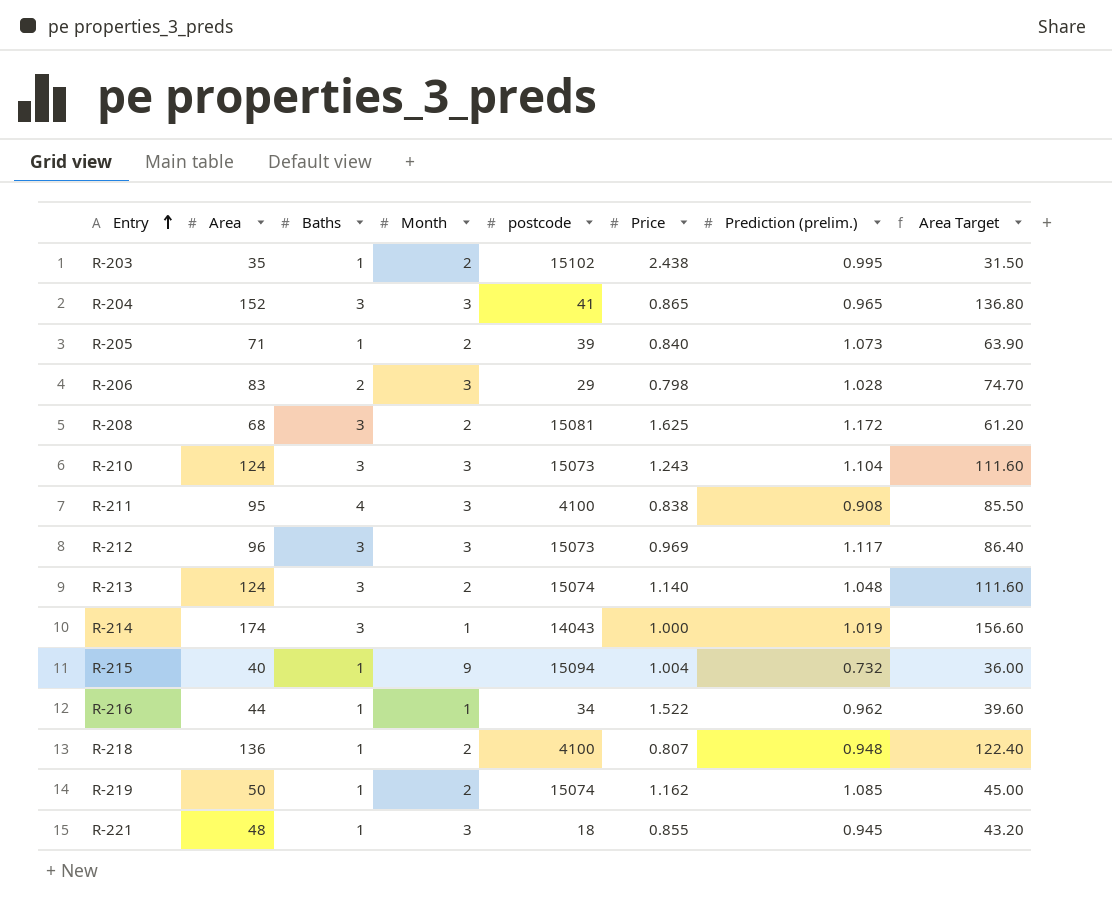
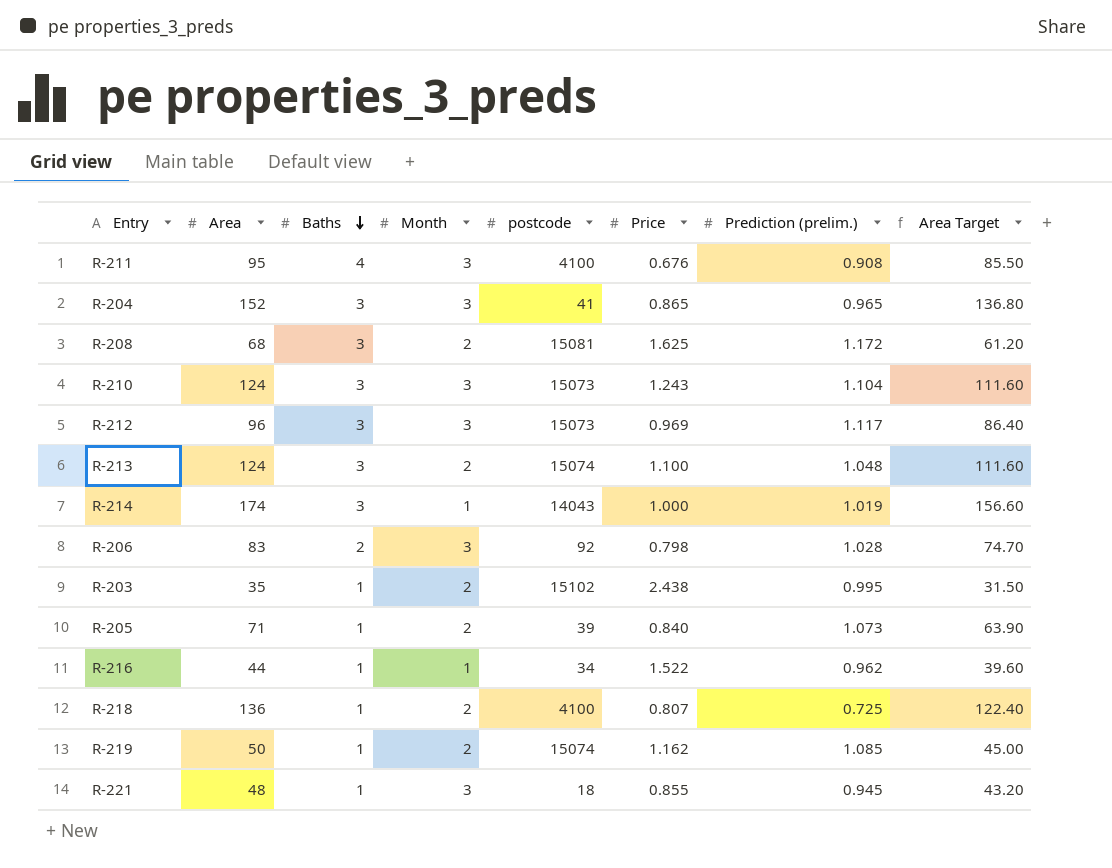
row order: Entry ascending -> Baths descending
row R-215: 40 | 1 | 9 | 15094 | 1.004 | 0.732 | 36.00 -> none
R-211 | Price: 0.838 -> 0.676
R-213 | Price: 1.140 -> 1.100
R-206 | postcode: 29 -> 92
R-218 | Prediction (prelim.): 0.948 -> 0.725

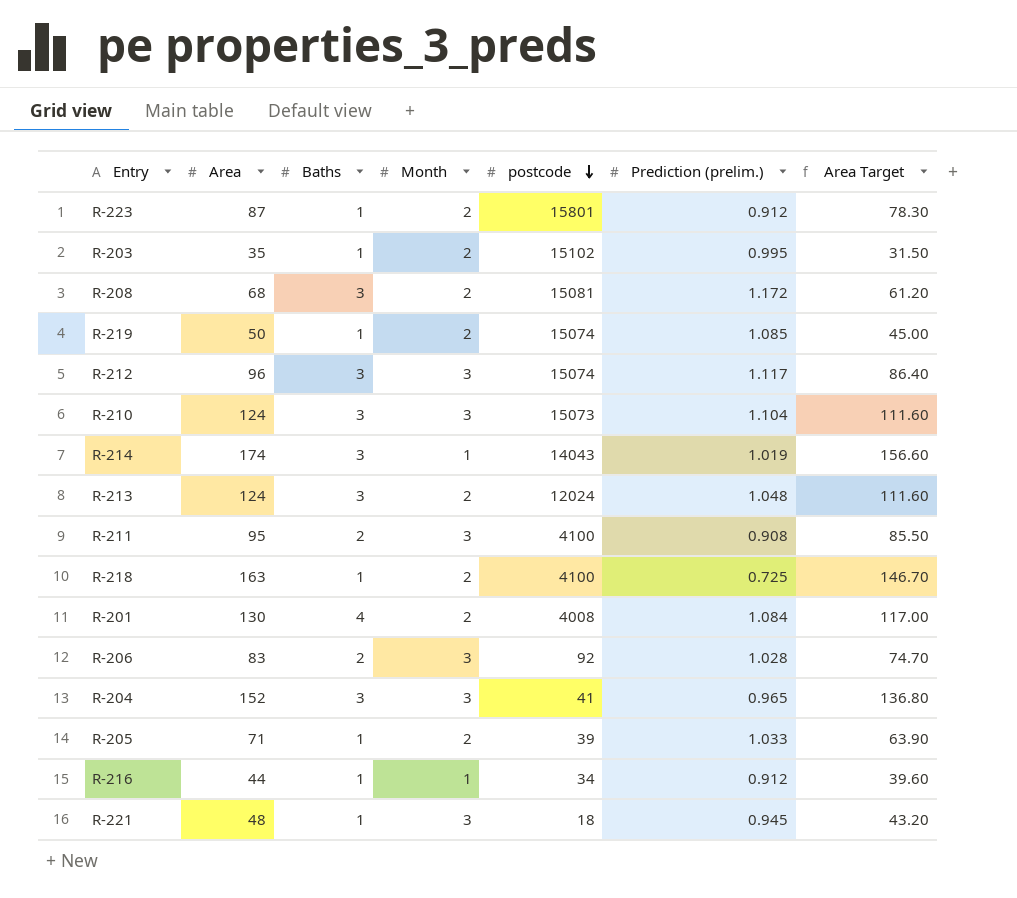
row order: Baths descending -> postcode descending
column Price | position: 6 -> none
row R-223: none -> 87 | 1 | 2 | 15801 | 0.912 | 78.30
R-212 | postcode: 15073 -> 15074
R-213 | postcode: 15074 -> 12024
R-211 | Baths: 4 -> 2
R-218 | Area: 136 -> 163
R-218 | Area Target: 122.40 -> 146.70
row R-201: none -> 130 | 4 | 2 | 4008 | 1.084 | 117.00
R-205 | Prediction (prelim.): 1.073 -> 1.033
R-216 | Prediction (prelim.): 0.962 -> 0.912

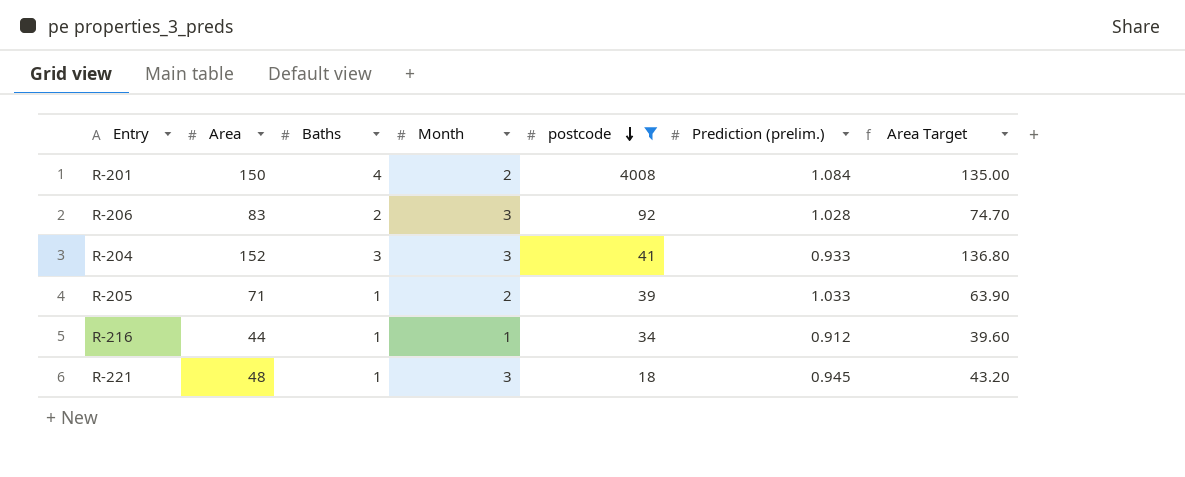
filter: none -> postcode <= 4008
R-201 | Area: 130 -> 150
R-201 | Area Target: 117.00 -> 135.00
R-204 | Prediction (prelim.): 0.965 -> 0.933

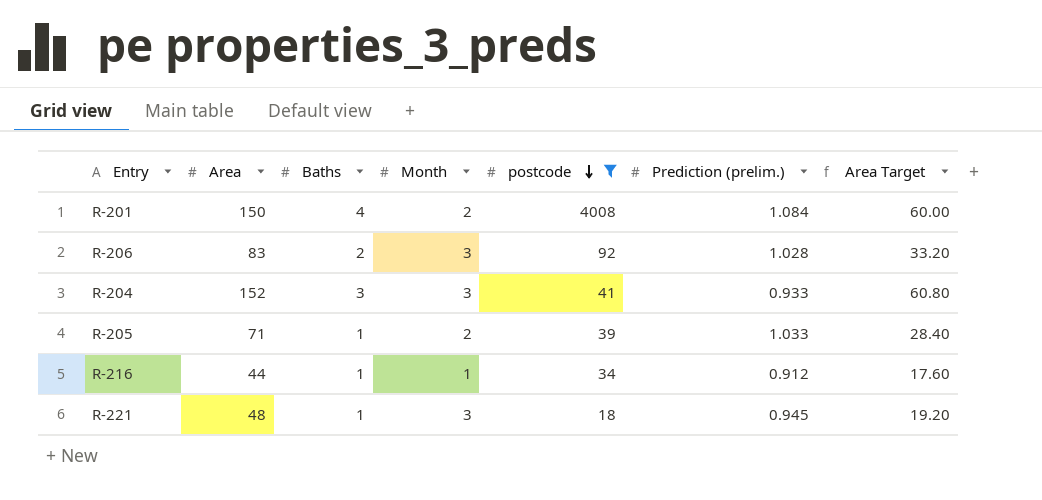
column Area Target | formula: [Area] * 0.9 -> [Area] * 0.4

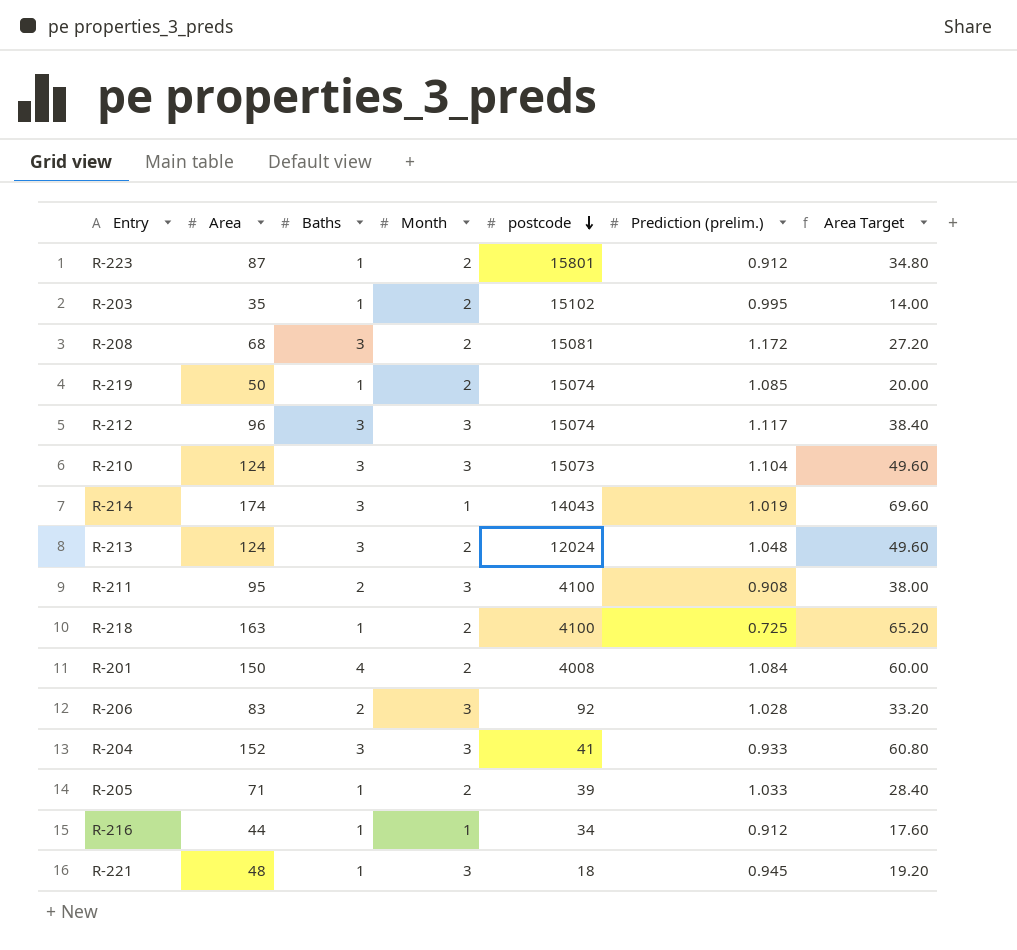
filter: postcode <= 4008 -> none

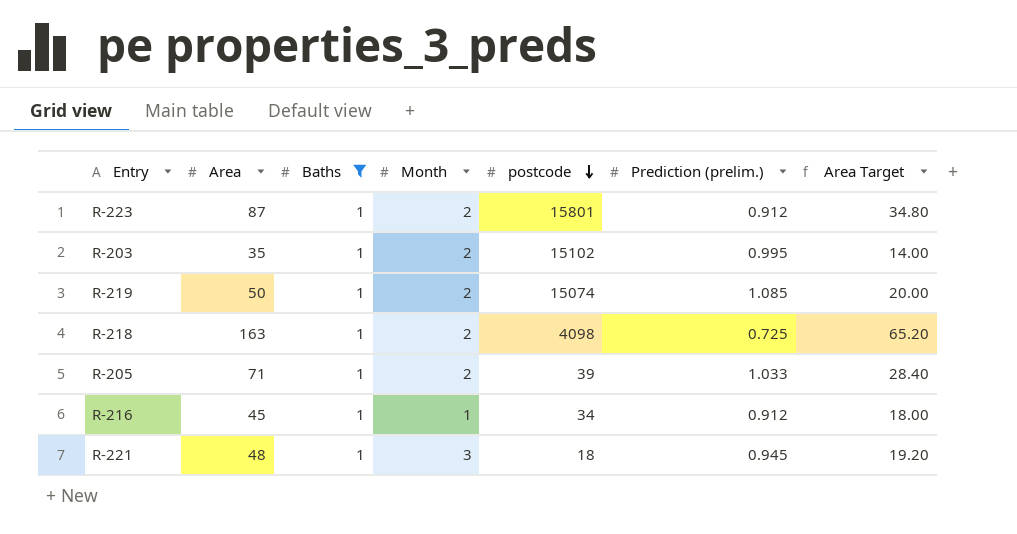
filter: none -> Baths = 1
R-218 | postcode: 4100 -> 4098
R-216 | Area: 44 -> 45
R-216 | Area Target: 17.60 -> 18.00

